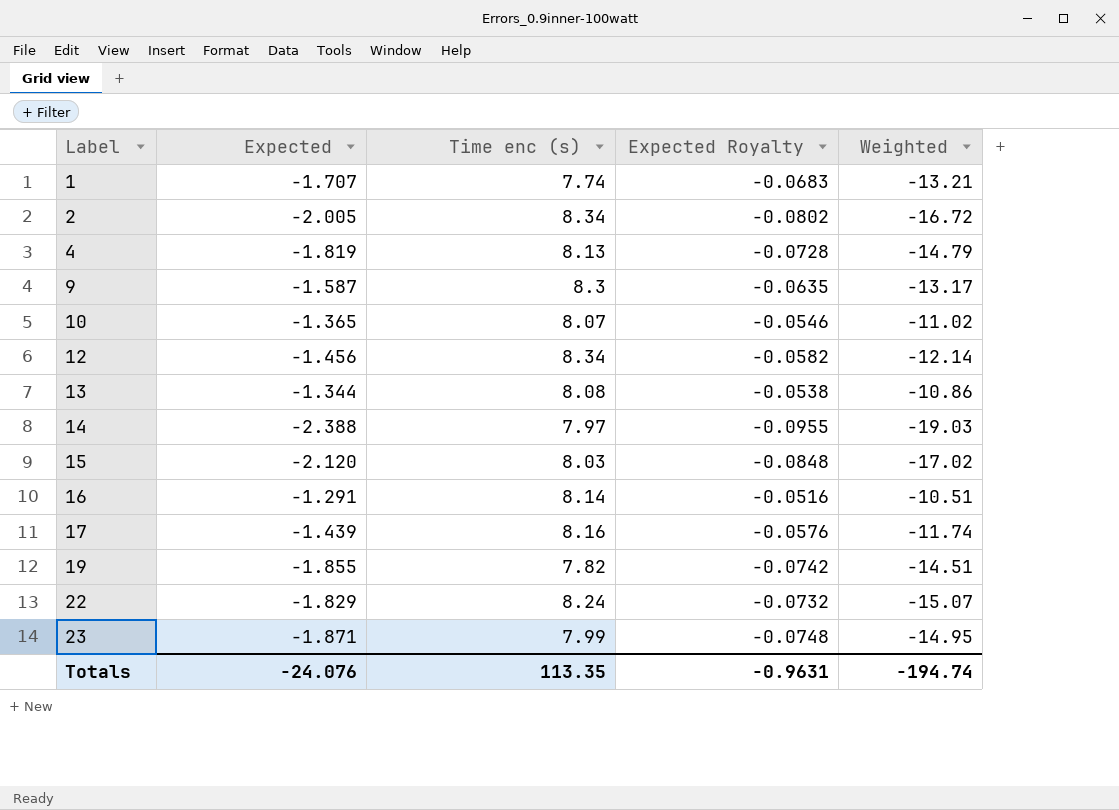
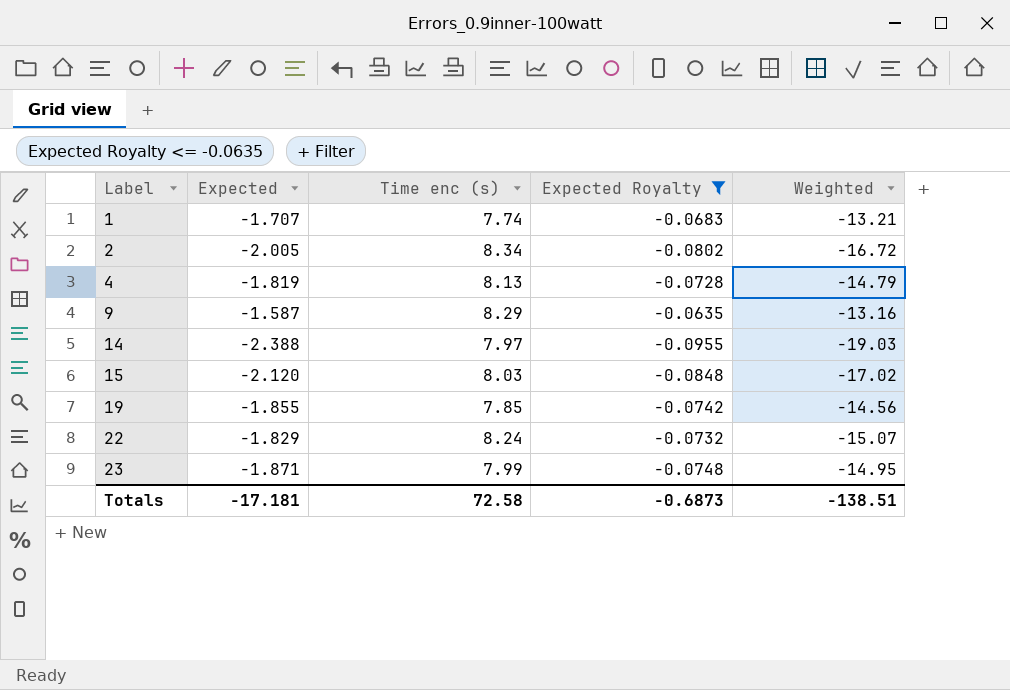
filter: none -> Expected Royalty <= -0.0635
9 | Time enc (s): 8.3 -> 8.29
9 | Weighted: -13.17 -> -13.16
19 | Time enc (s): 7.82 -> 7.85
19 | Weighted: -14.51 -> -14.56
Totals | Expected: -24.076 -> -17.181
Totals | Time enc (s): 113.35 -> 72.58
Totals | Expected Royalty: -0.9631 -> -0.6873
Totals | Weighted: -194.74 -> -138.51

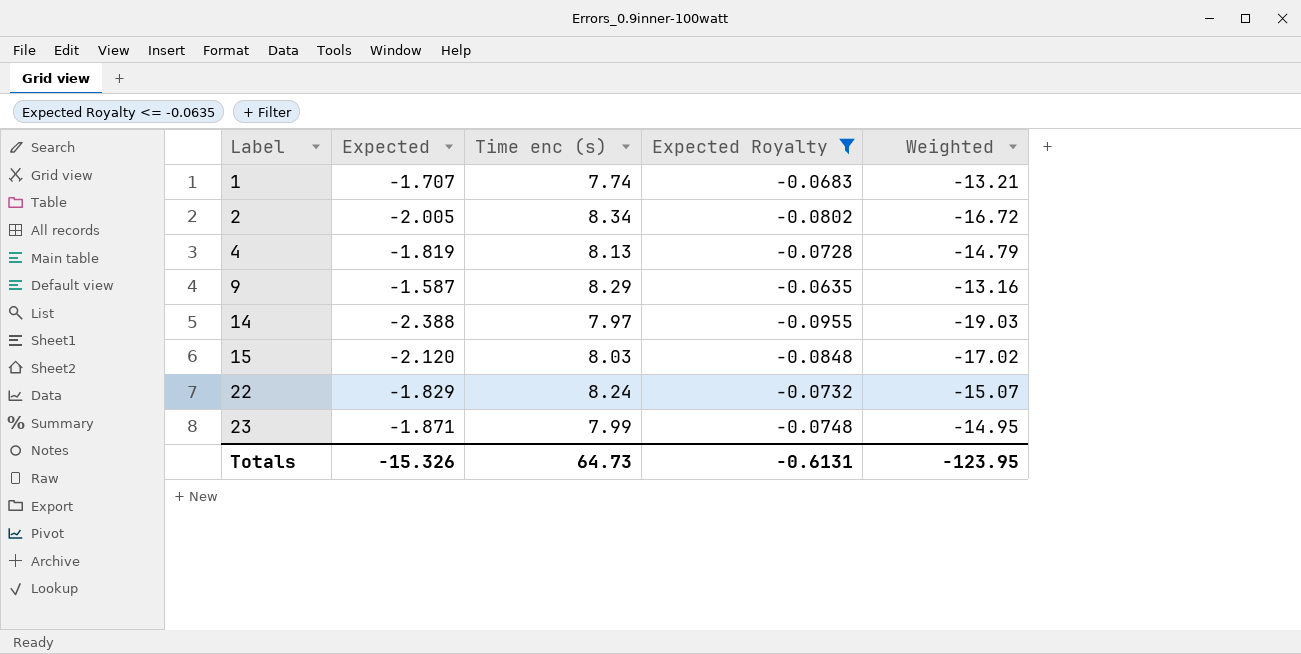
row 19: -1.855 | 7.85 | -0.0742 | -14.56 -> none
Totals | Expected: -17.181 -> -15.326
Totals | Time enc (s): 72.58 -> 64.73
Totals | Expected Royalty: -0.6873 -> -0.6131
Totals | Weighted: -138.51 -> -123.95

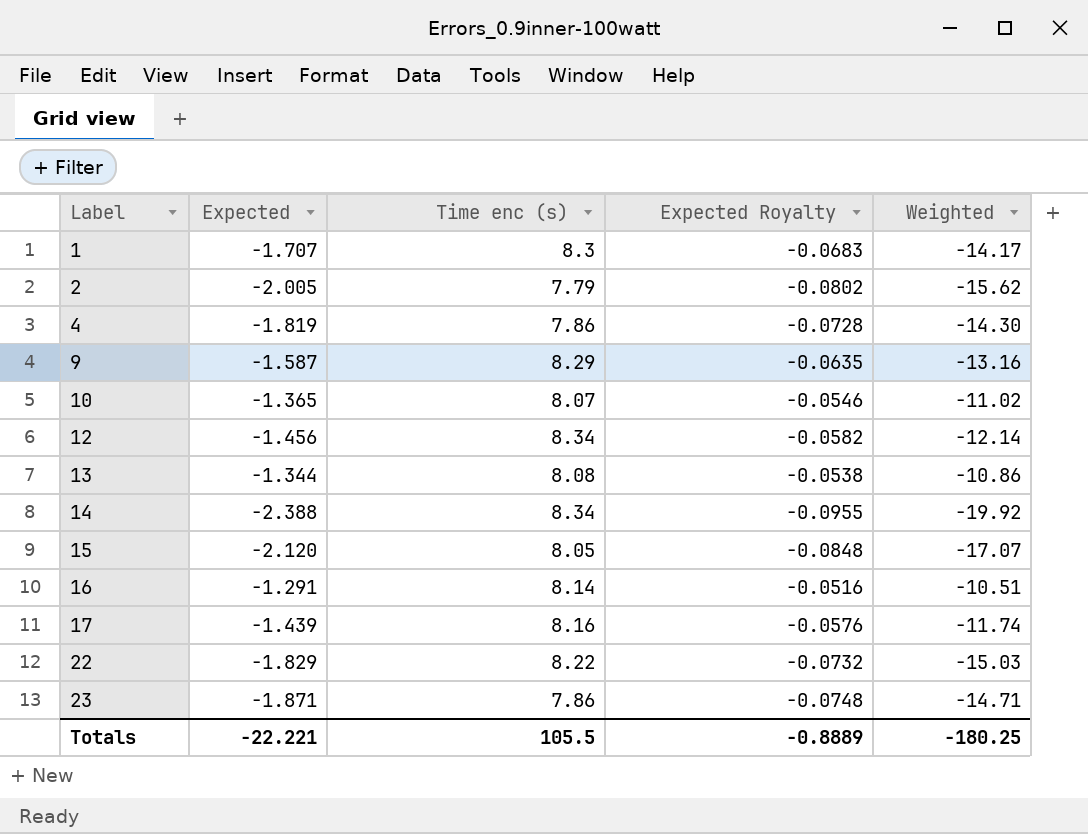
filter: Expected Royalty <= -0.0635 -> none
1 | Time enc (s): 7.74 -> 8.3
1 | Weighted: -13.21 -> -14.17
2 | Time enc (s): 8.34 -> 7.79
2 | Weighted: -16.72 -> -15.62
4 | Time enc (s): 8.13 -> 7.86
4 | Weighted: -14.79 -> -14.30
14 | Time enc (s): 7.97 -> 8.34
14 | Weighted: -19.03 -> -19.92
15 | Time enc (s): 8.03 -> 8.05
15 | Weighted: -17.02 -> -17.07
22 | Time enc (s): 8.24 -> 8.22
22 | Weighted: -15.07 -> -15.03
23 | Time enc (s): 7.99 -> 7.86
23 | Weighted: -14.95 -> -14.71
Totals | Expected: -15.326 -> -22.221
Totals | Time enc (s): 64.73 -> 105.5
Totals | Expected Royalty: -0.6131 -> -0.8889
Totals | Weighted: -123.95 -> -180.25

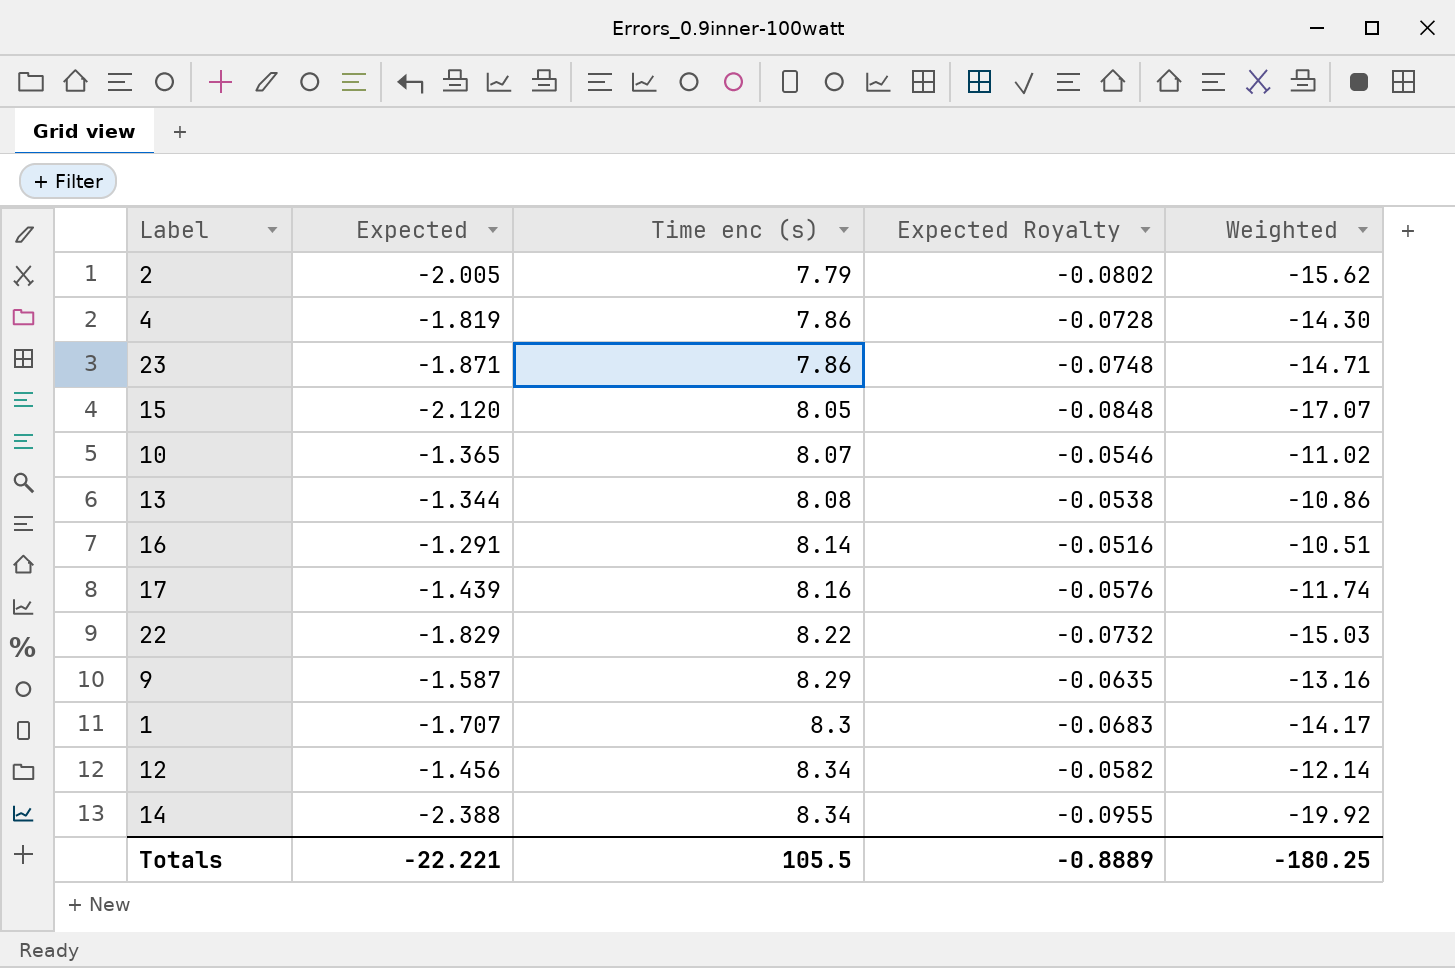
row order: Label ascending -> Time enc (s) ascending

